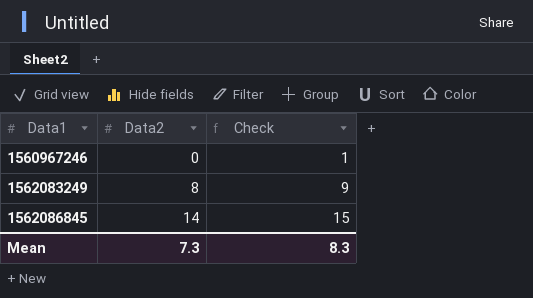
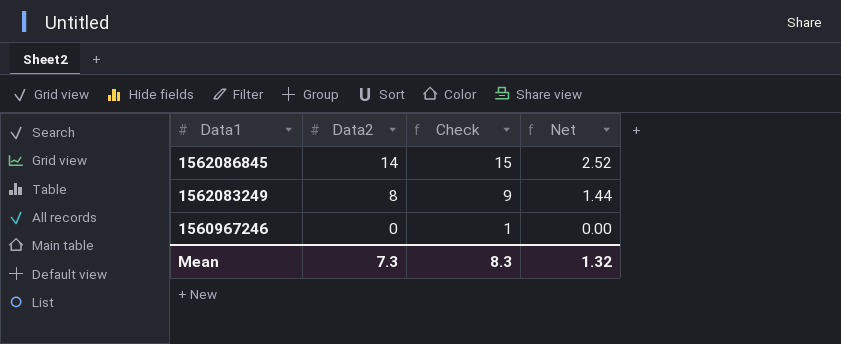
row order: Data1 ascending -> Data1 descending
column Net | formula: none -> [Data2] * 0.18

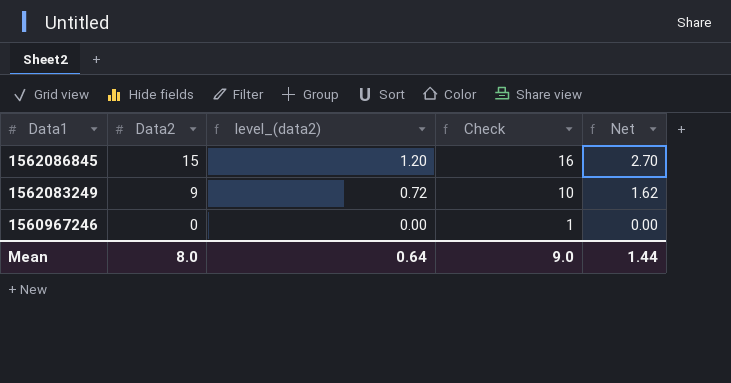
column level_(data2) | formula: none -> [Data2] * 0.08
1562086845 | Data2: 14 -> 15
1562086845 | Check: 15 -> 16
1562086845 | Net: 2.52 -> 2.70
1562083249 | Data2: 8 -> 9
1562083249 | Check: 9 -> 10
1562083249 | Net: 1.44 -> 1.62
Mean | Data2: 7.3 -> 8.0
Mean | Check: 8.3 -> 9.0
Mean | Net: 1.32 -> 1.44

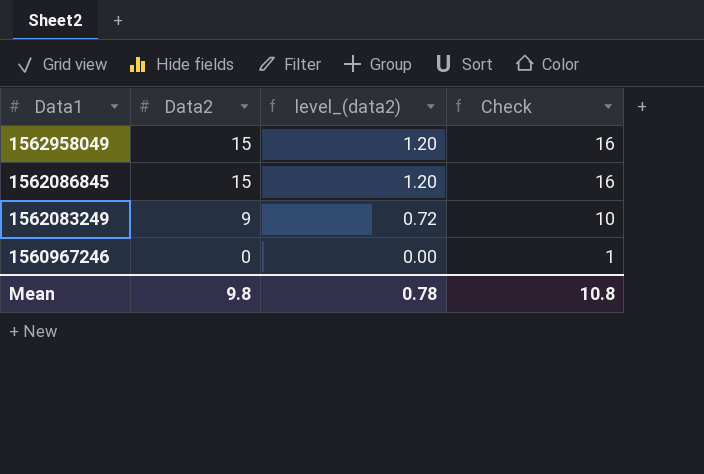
column Net | formula: [Data2] * 0.18 -> none
row 1562958049: none -> 15 | 1.20 | 16
Mean | Data2: 8.0 -> 9.8
Mean | level_(data2): 0.64 -> 0.78
Mean | Check: 9.0 -> 10.8

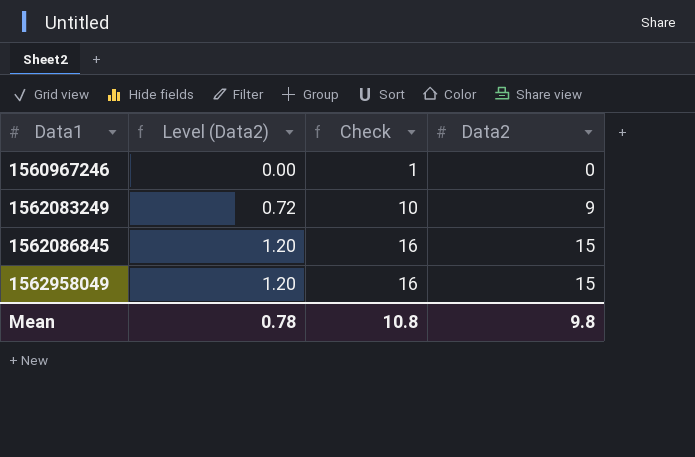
row order: Data1 descending -> Data1 ascending
column name: level_(data2) -> Level (Data2)
column Data2 | position: 2 -> 4

